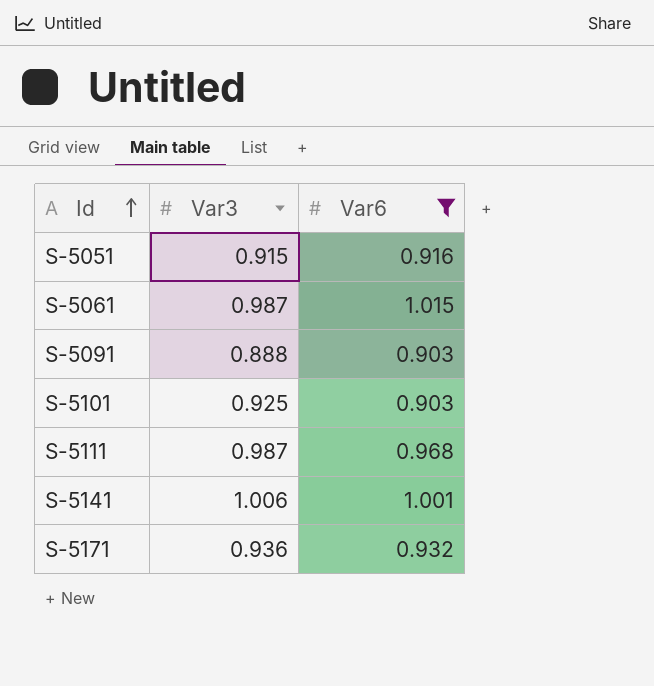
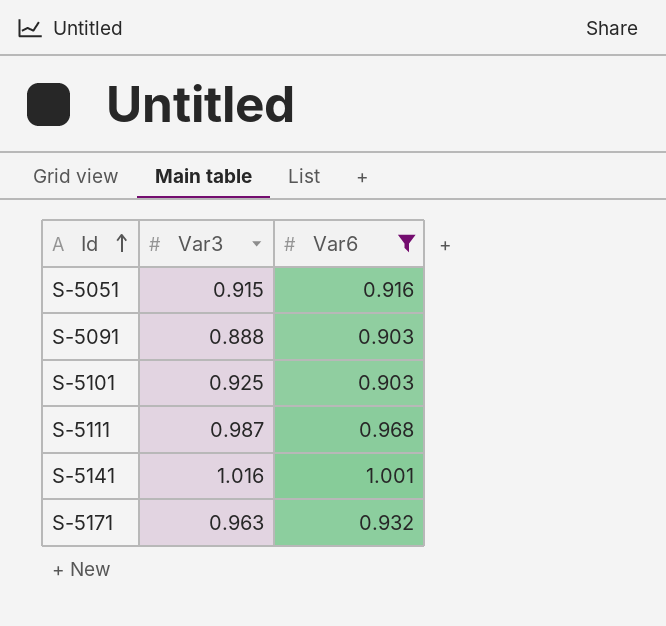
row S-5061: 0.987 | 1.015 -> none
S-5141 | Var3: 1.006 -> 1.016
S-5171 | Var3: 0.936 -> 0.963

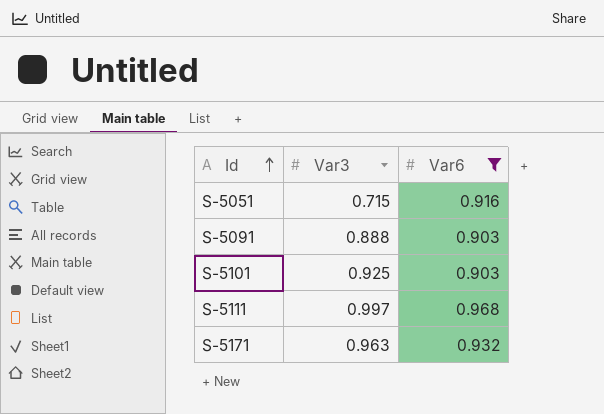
row S-5141: 1.016 | 1.001 -> none
S-5051 | Var3: 0.915 -> 0.715
S-5111 | Var3: 0.987 -> 0.997

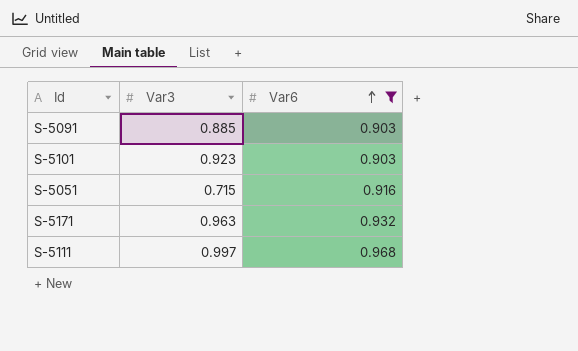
row order: Id ascending -> Var6 ascending
S-5091 | Var3: 0.888 -> 0.885
S-5101 | Var3: 0.925 -> 0.923

